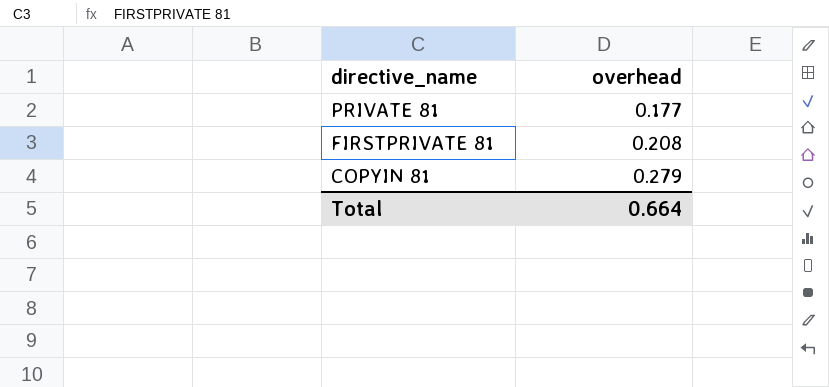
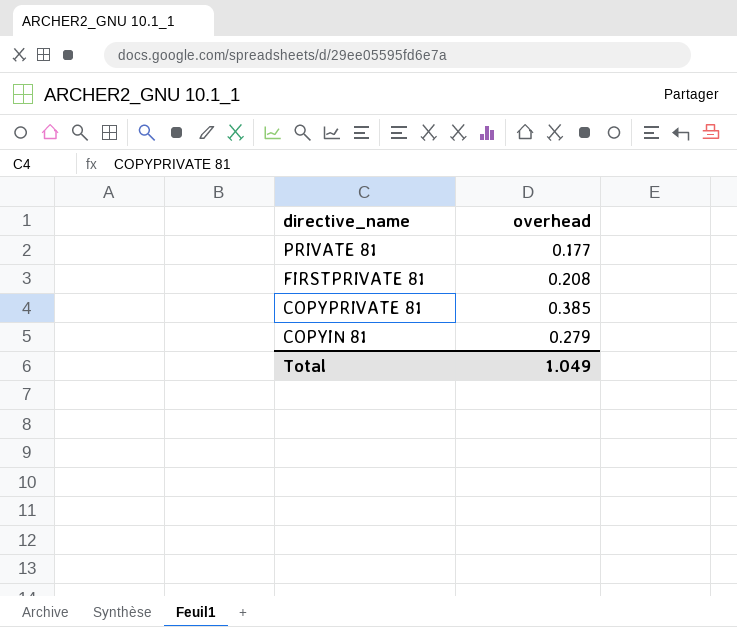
row COPYPRIVATE 81: none -> 0.385
Total | overhead: 0.664 -> 1.049

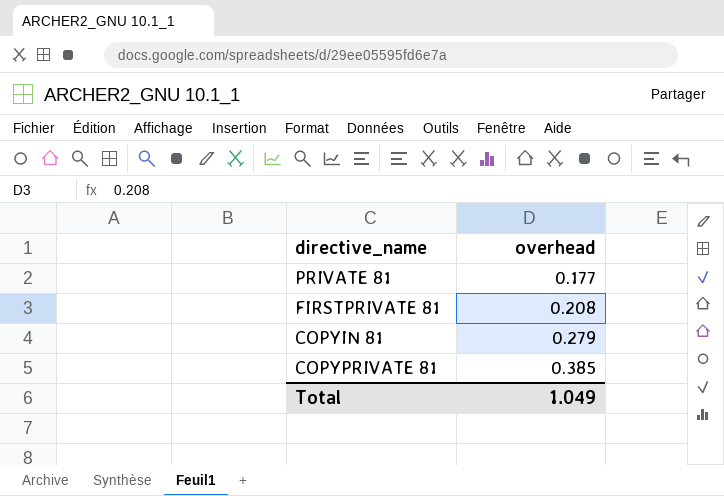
row order: directive_name descending -> overhead ascending

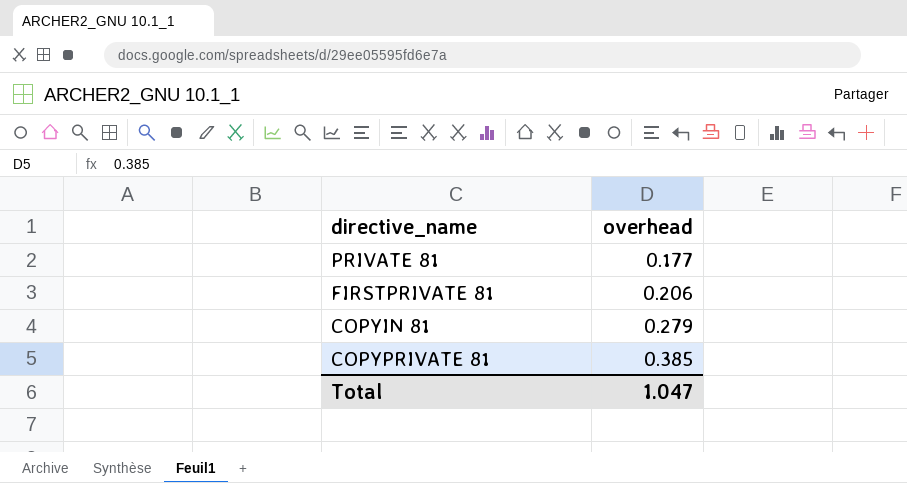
FIRSTPRIVATE 81 | overhead: 0.208 -> 0.206
Total | overhead: 1.049 -> 1.047

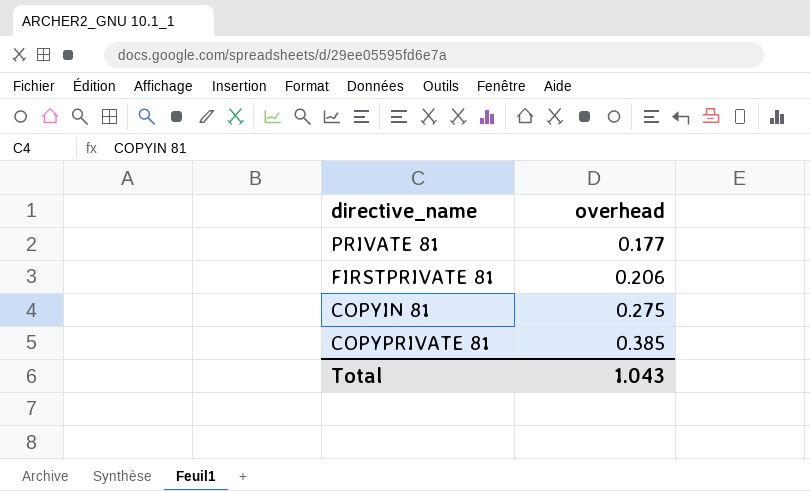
COPYIN 81 | overhead: 0.279 -> 0.275
Total | overhead: 1.047 -> 1.043

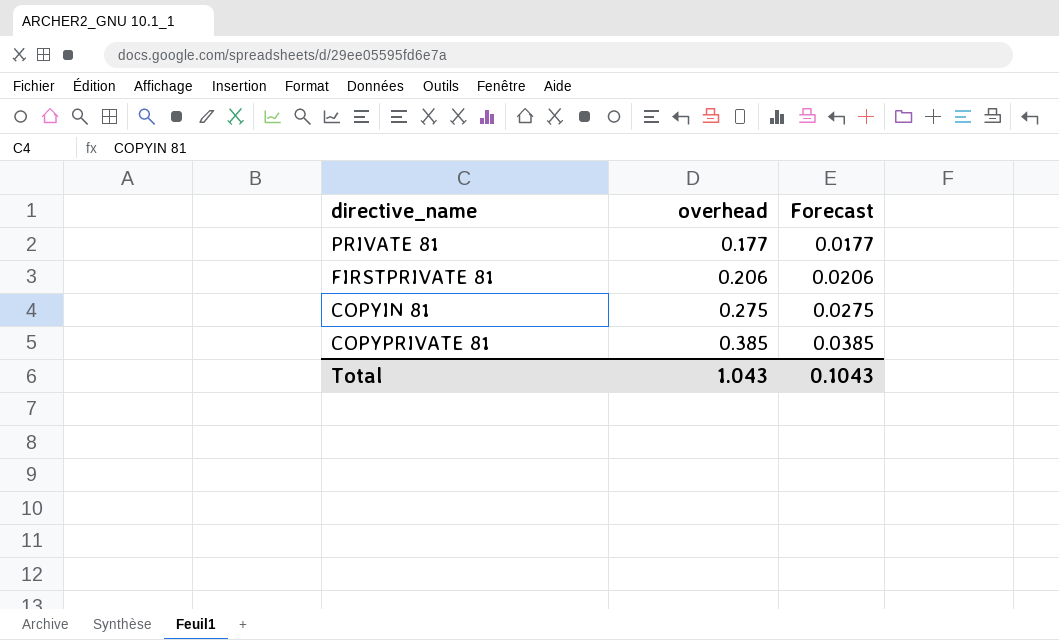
column Forecast | formula: none -> [overhead] * 0.1

